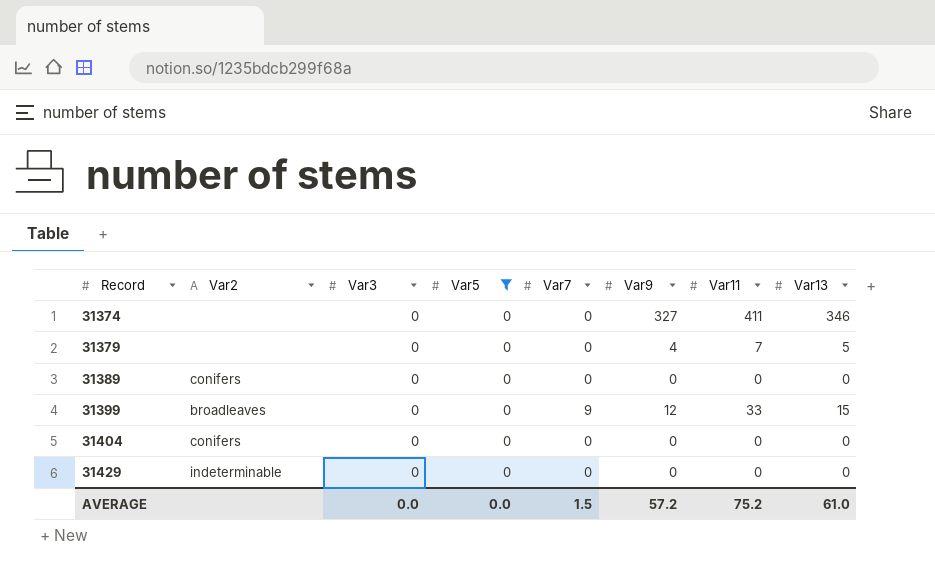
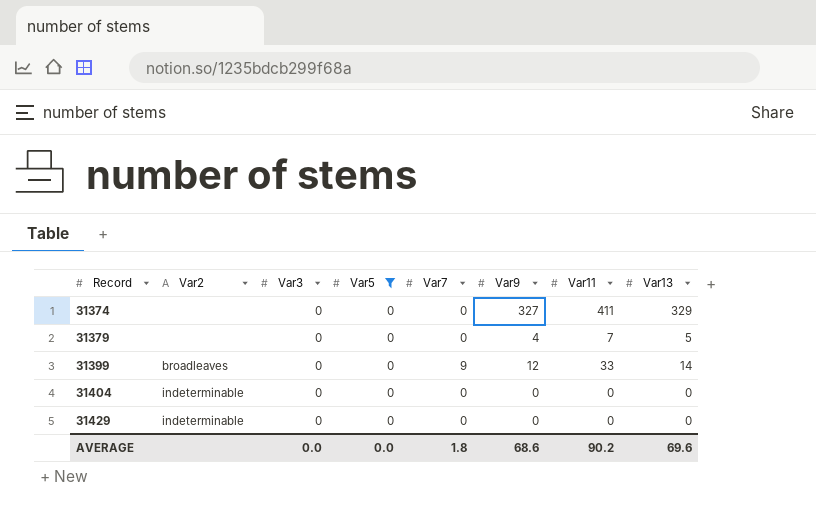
row 31389: conifers | 0 | 0 | 0 | 0 | 0 | 0 -> none
31374 | Var13: 346 -> 329
31399 | Var13: 15 -> 14
31404 | Var2: conifers -> indeterminable
AVERAGE | Var7: 1.5 -> 1.8
AVERAGE | Var9: 57.2 -> 68.6
AVERAGE | Var11: 75.2 -> 90.2
AVERAGE | Var13: 61.0 -> 69.6

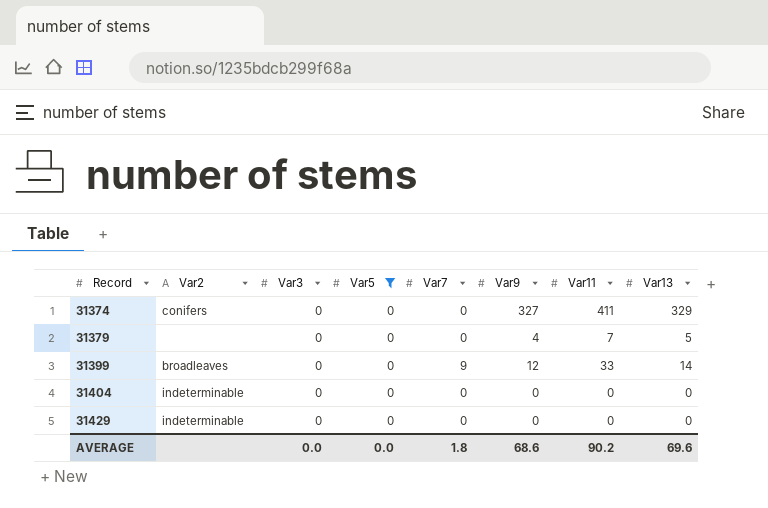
31374 | Var2: none -> conifers

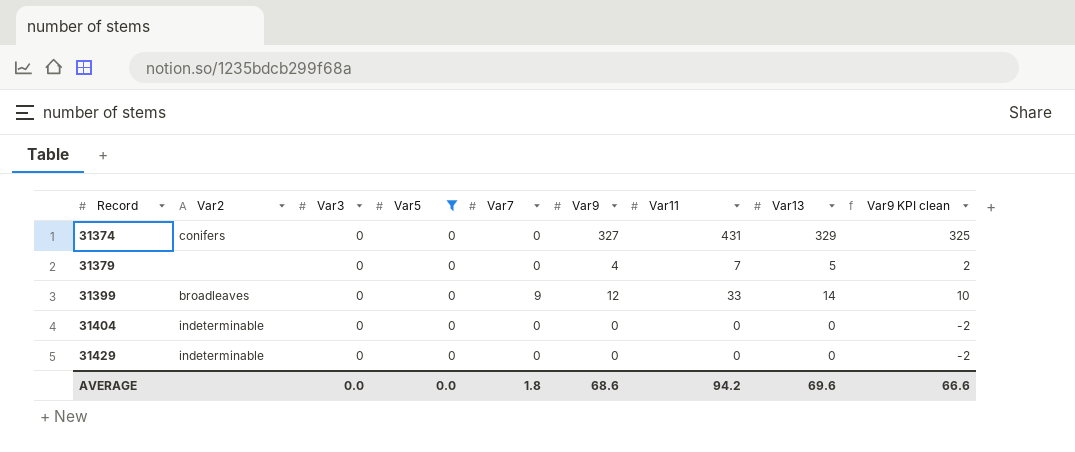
column Var9 KPI clean | formula: none -> [Var9] - 2
31374 | Var11: 411 -> 431
AVERAGE | Var11: 90.2 -> 94.2

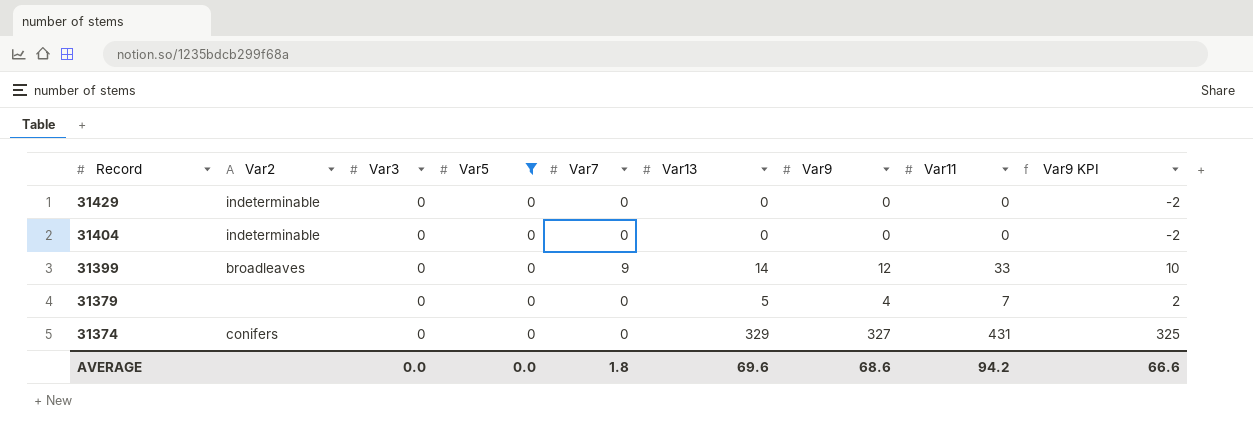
row order: Record ascending -> Record descending
column Var13 | position: 8 -> 6
column name: Var9 KPI clean -> Var9 KPI

